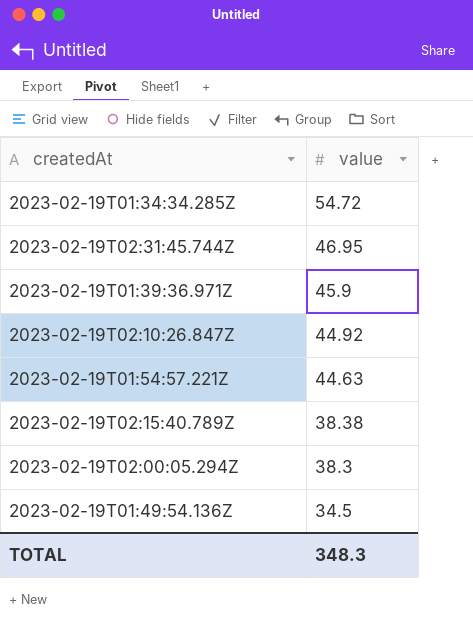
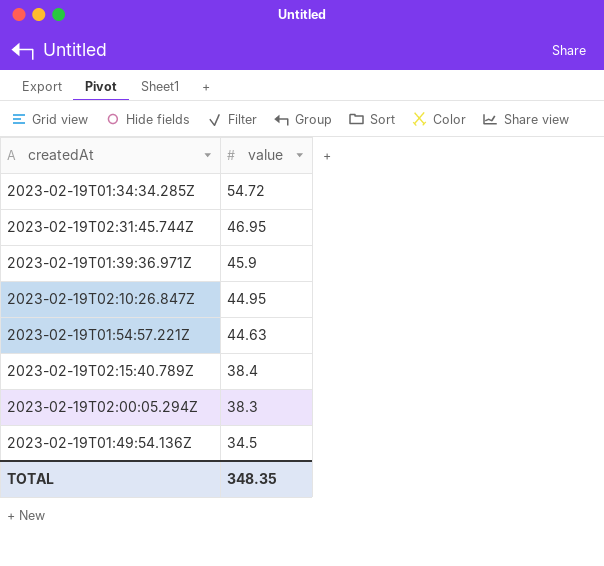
2023-02-19T02:10:26.847Z | value: 44.92 -> 44.95
2023-02-19T02:15:40.789Z | value: 38.38 -> 38.4
TOTAL | value: 348.3 -> 348.35

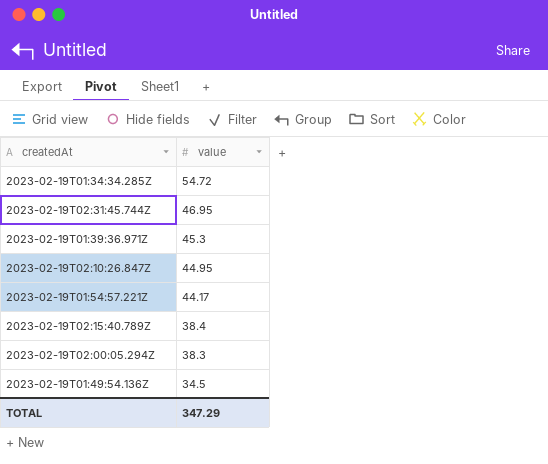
2023-02-19T01:39:36.971Z | value: 45.9 -> 45.3
2023-02-19T01:54:57.221Z | value: 44.63 -> 44.17
TOTAL | value: 348.35 -> 347.29

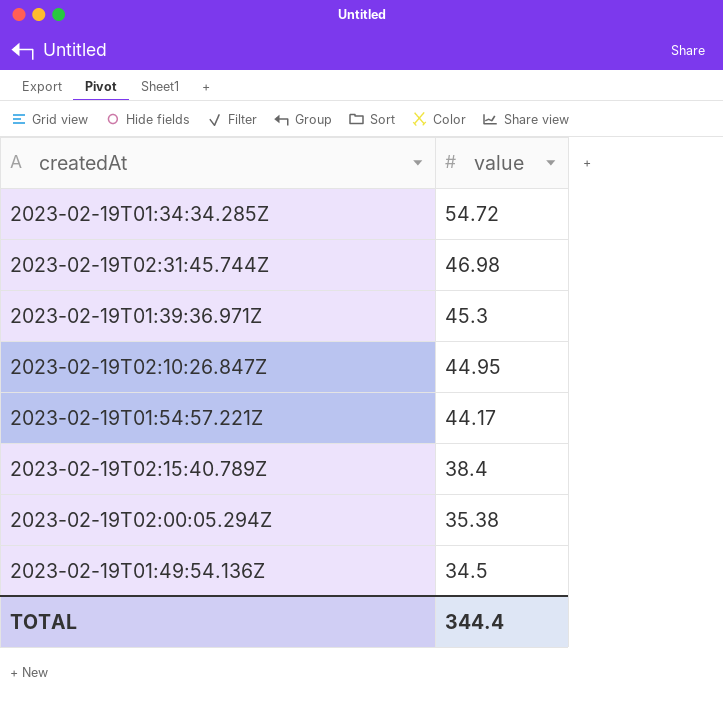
2023-02-19T02:31:45.744Z | value: 46.95 -> 46.98
2023-02-19T02:00:05.294Z | value: 38.3 -> 35.38
TOTAL | value: 347.29 -> 344.4

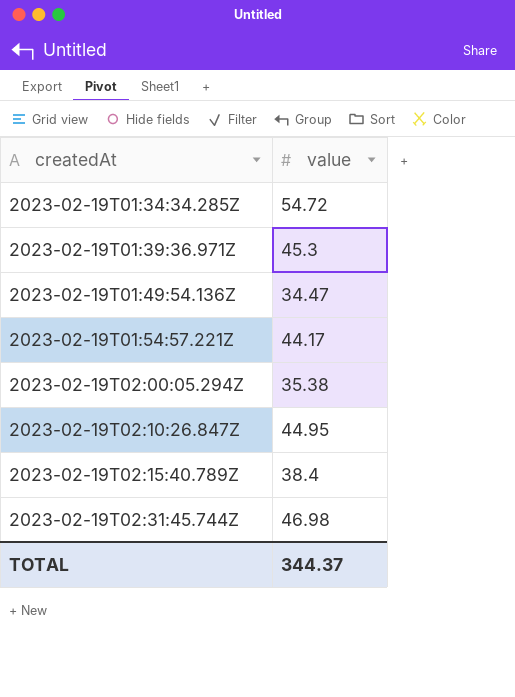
row order: value descending -> createdAt ascending
2023-02-19T01:49:54.136Z | value: 34.5 -> 34.47
TOTAL | value: 344.4 -> 344.37

